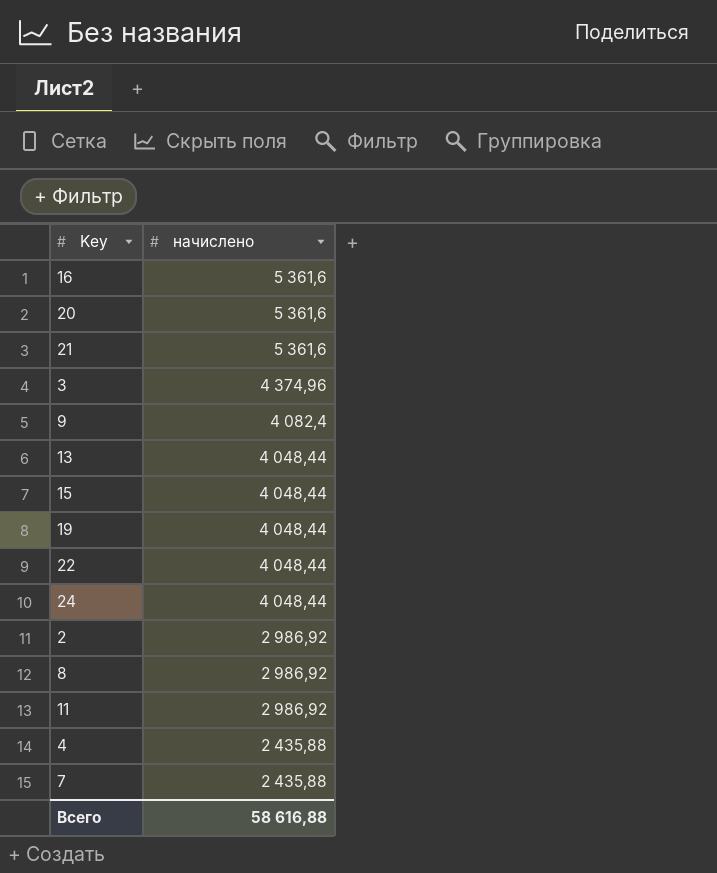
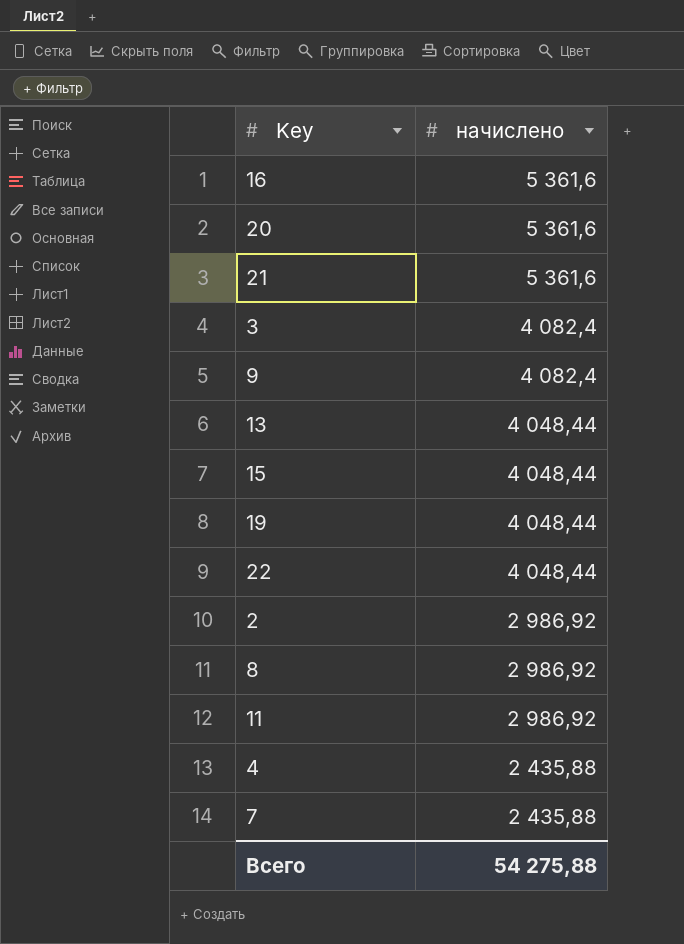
row 24: 4 048,44 -> none
3 | начислено: 4 374,96 -> 4 082,4
Всего | начислено: 58 616,88 -> 54 275,88

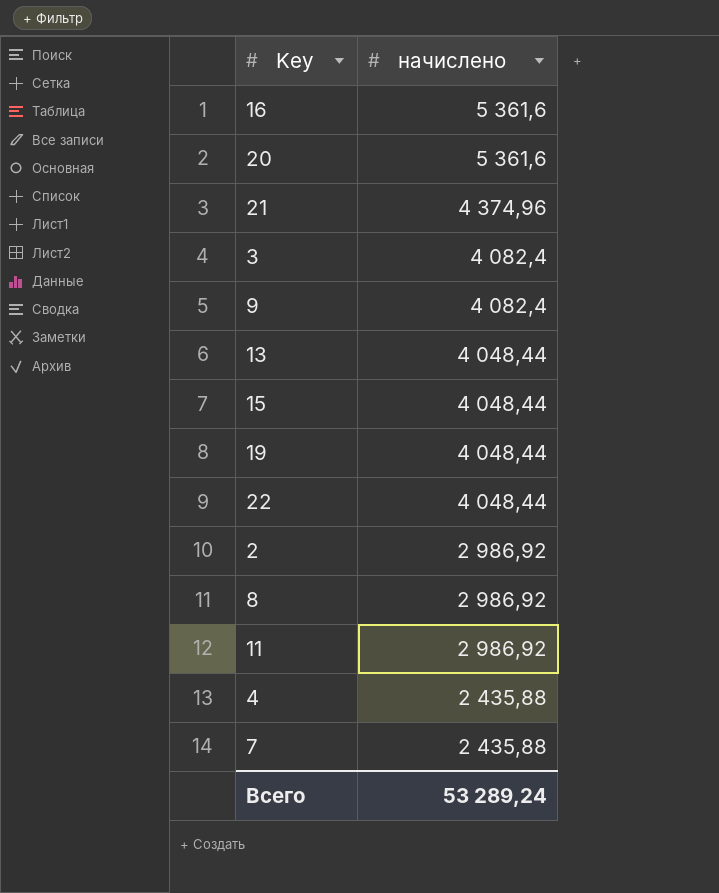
21 | начислено: 5 361,6 -> 4 374,96
Всего | начислено: 54 275,88 -> 53 289,24

